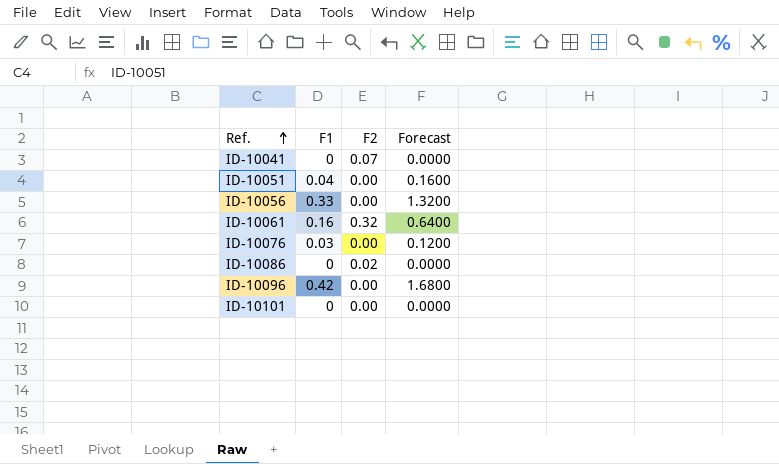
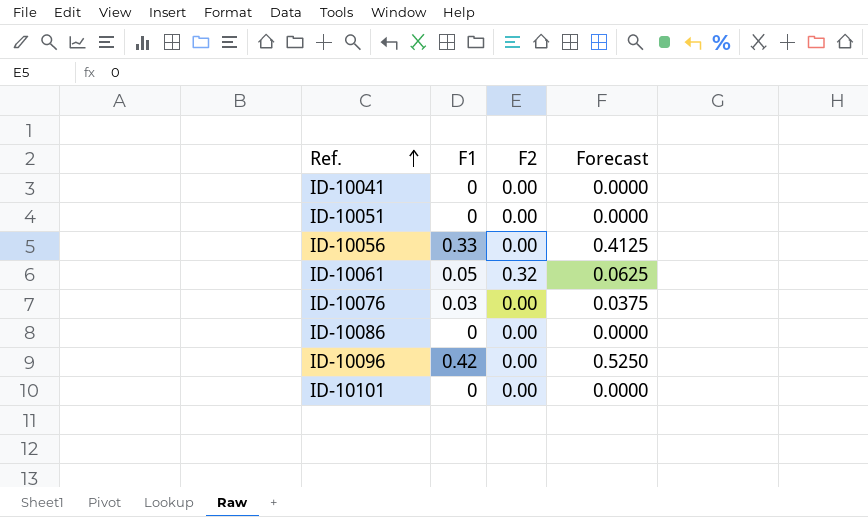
column Forecast | formula: [F1] * 4 -> [F1] * 1.25
ID-10041 | F2: 0.07 -> 0.00
ID-10051 | F1: 0.04 -> 0
ID-10061 | F1: 0.16 -> 0.05
ID-10086 | F2: 0.02 -> 0.00

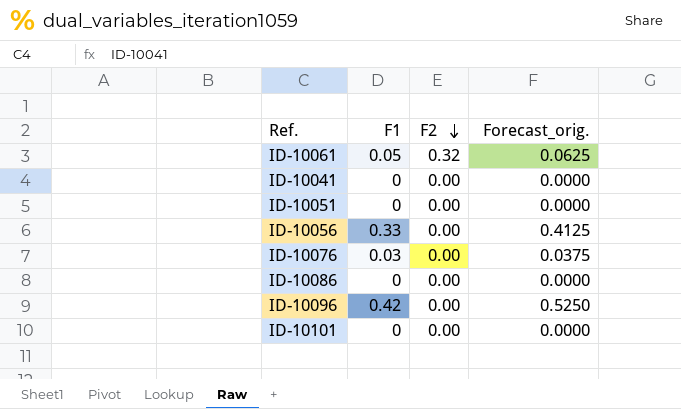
row order: Ref. ascending -> F2 descending
column name: Forecast -> Forecast_orig.

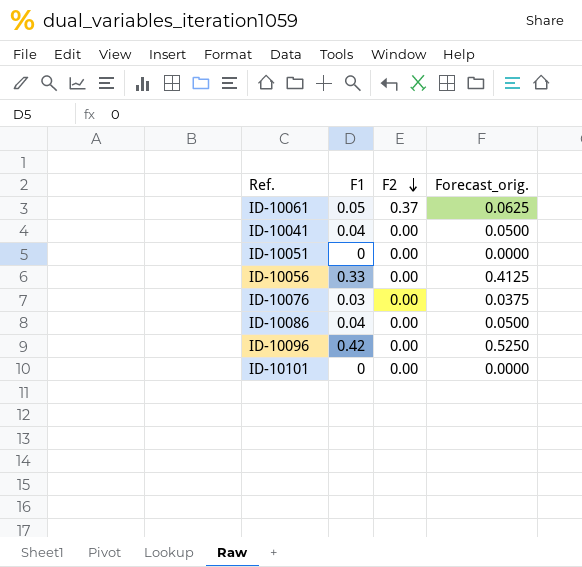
ID-10061 | F2: 0.32 -> 0.37
ID-10041 | F1: 0 -> 0.04
ID-10041 | Forecast_orig.: 0.0000 -> 0.0500
ID-10086 | F1: 0 -> 0.04
ID-10086 | Forecast_orig.: 0.0000 -> 0.0500

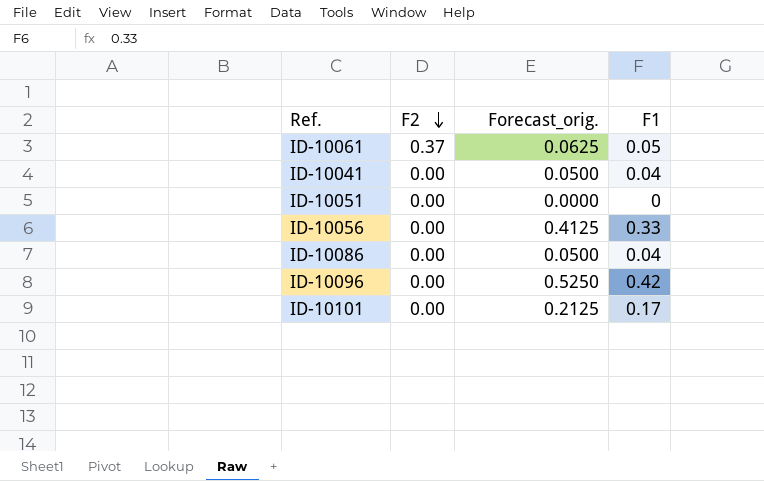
column F1 | position: 2 -> 4
row ID-10076: 0.03 | 0.00 | 0.0375 -> none
ID-10101 | Forecast_orig.: 0.0000 -> 0.2125
ID-10101 | F1: 0 -> 0.17

